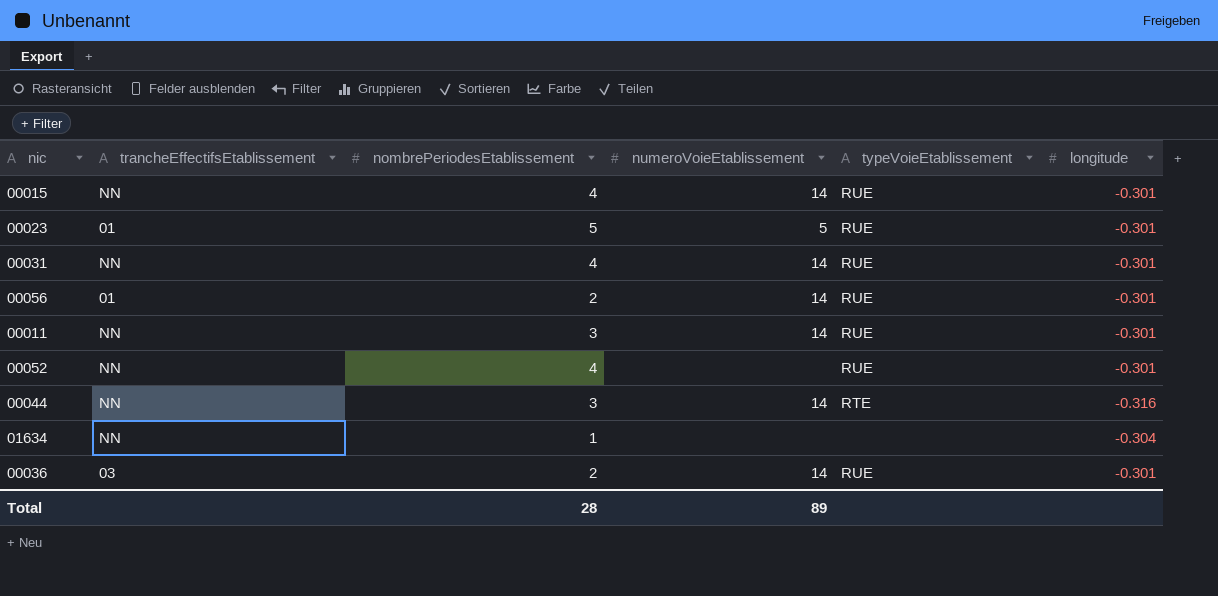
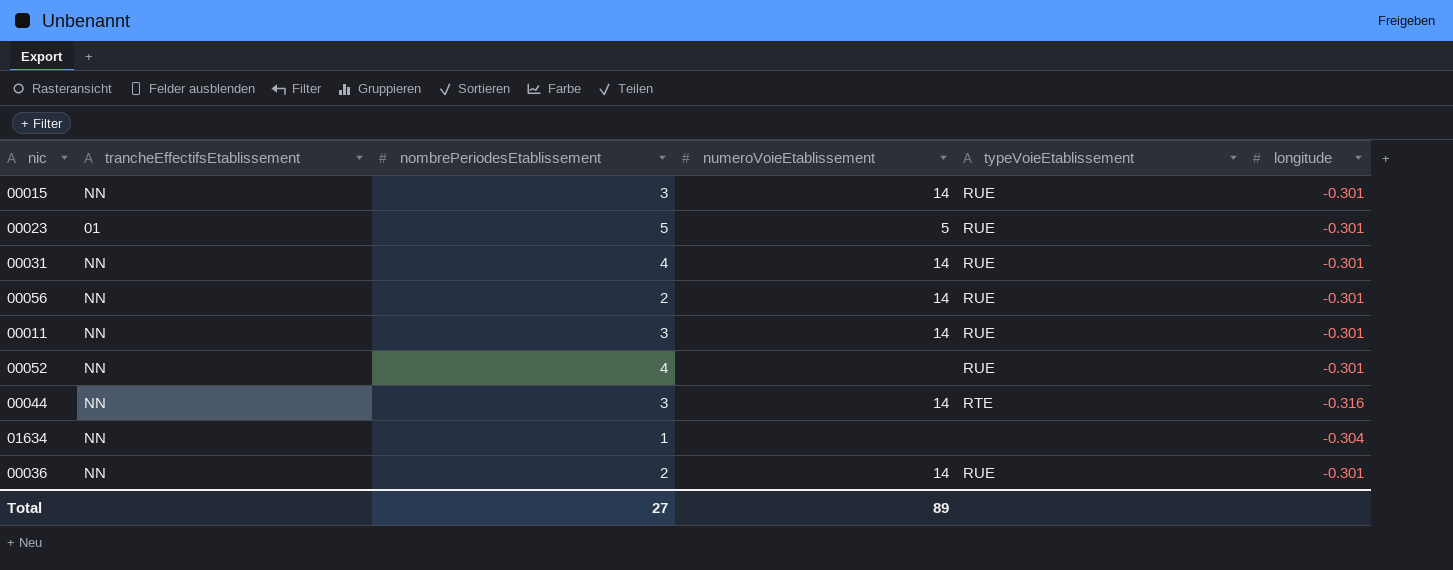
00015 | nombrePeriodesEtablissement: 4 -> 3
00056 | trancheEffectifsEtablissement: 01 -> NN
00036 | trancheEffectifsEtablissement: 03 -> NN
Total | nombrePeriodesEtablissement: 28 -> 27

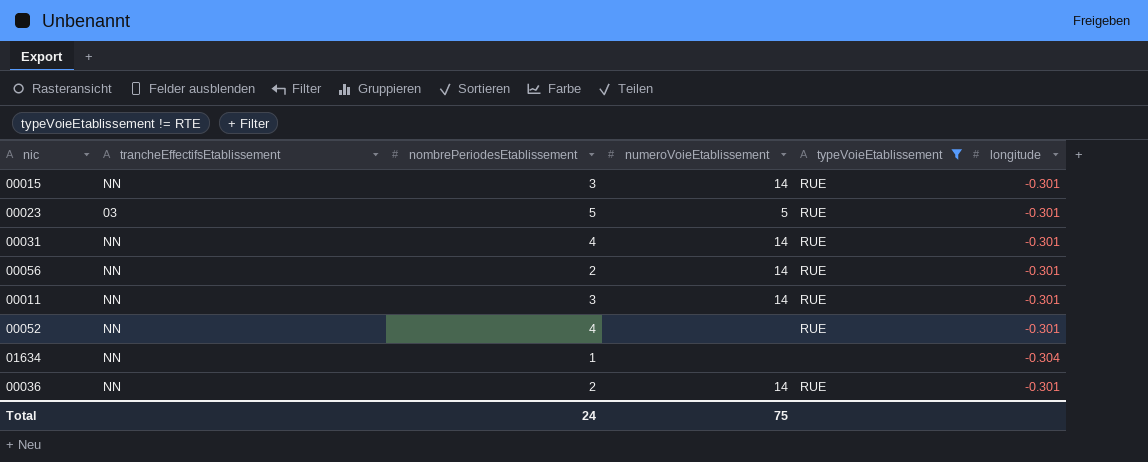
filter: none -> typeVoieEtablissement != RTE
00023 | trancheEffectifsEtablissement: 01 -> 03
Total | nombrePeriodesEtablissement: 27 -> 24
Total | numeroVoieEtablissement: 89 -> 75

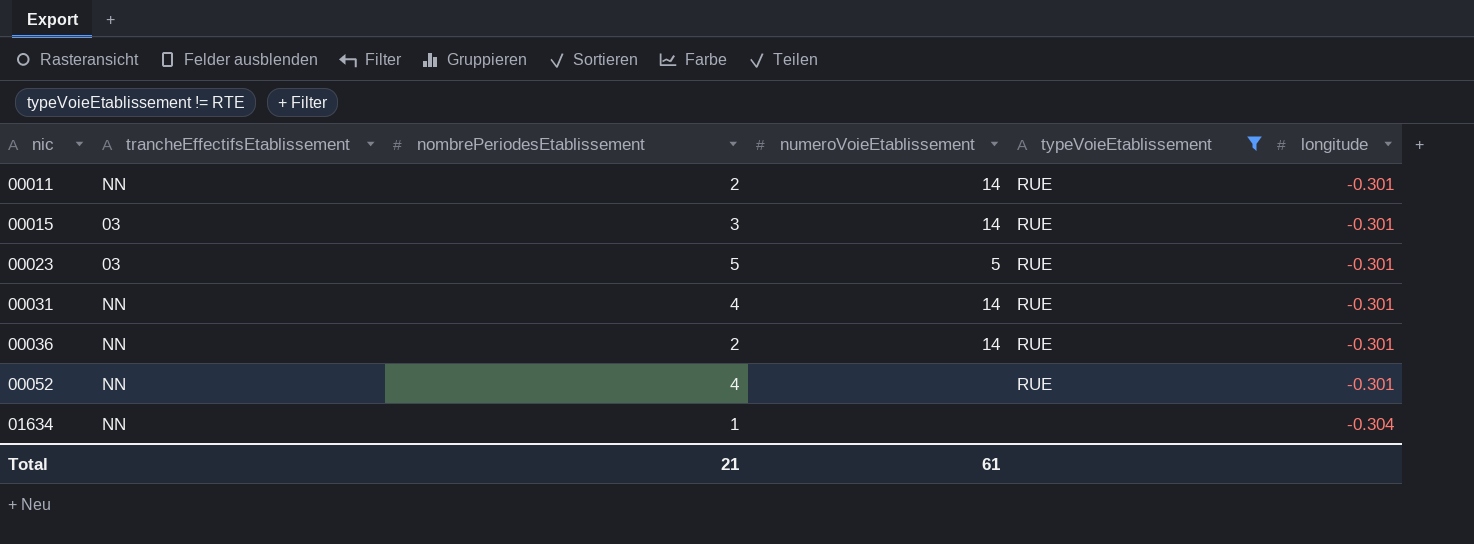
row order: none -> nic ascending
row 00056: NN | 2 | 14 | RUE | -0.301 -> none
00011 | nombrePeriodesEtablissement: 3 -> 2
00015 | trancheEffectifsEtablissement: NN -> 03
Total | nombrePeriodesEtablissement: 24 -> 21
Total | numeroVoieEtablissement: 75 -> 61

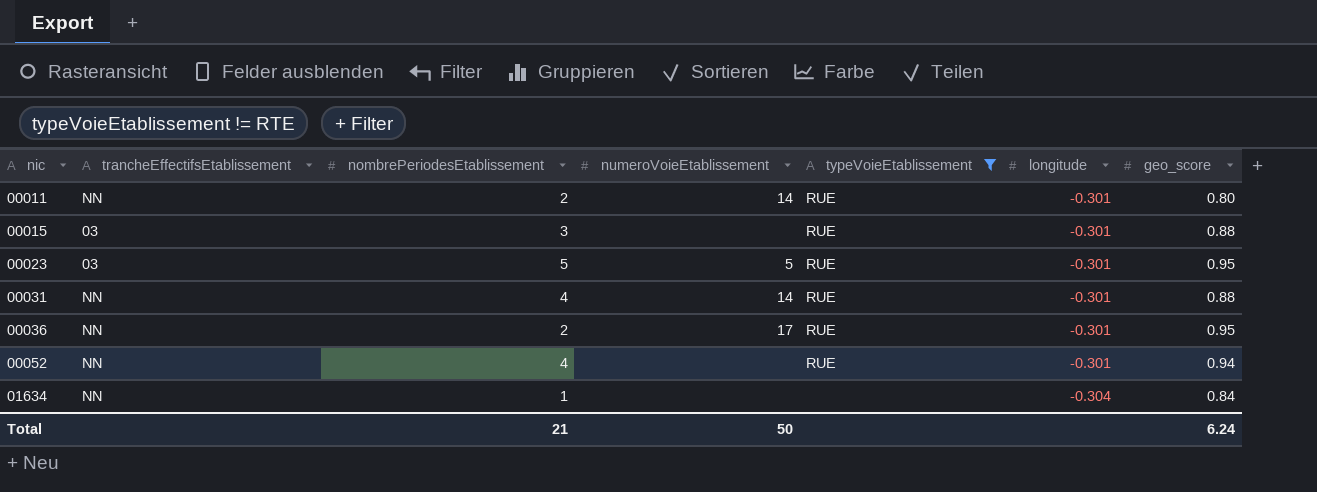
column geo_score | position: none -> 7
00015 | numeroVoieEtablissement: 14 -> none
00036 | numeroVoieEtablissement: 14 -> 17
Total | numeroVoieEtablissement: 61 -> 50

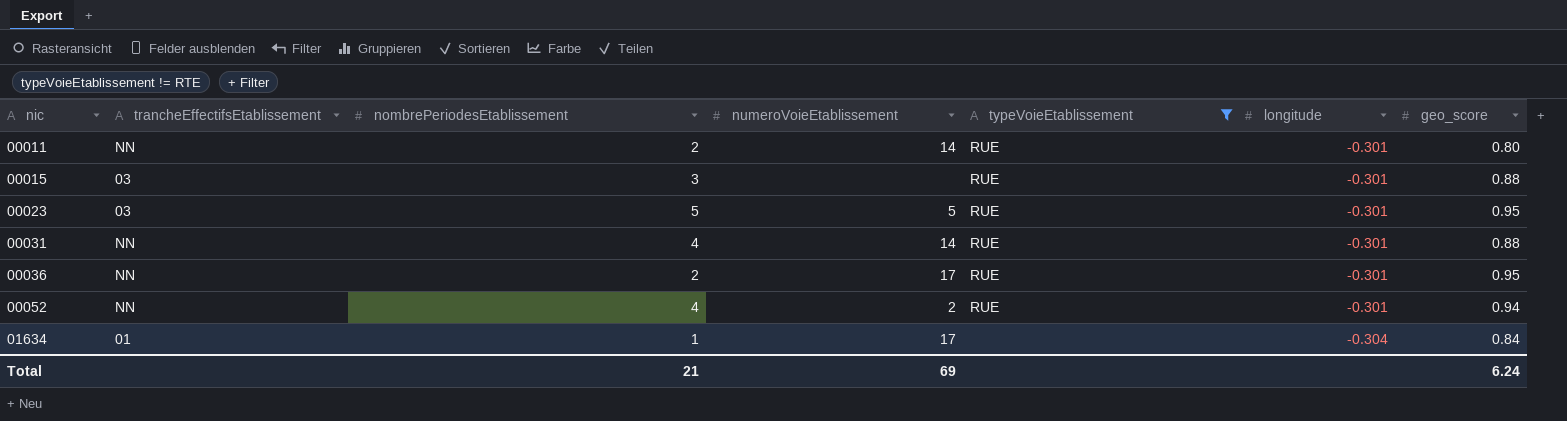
00052 | numeroVoieEtablissement: none -> 2
01634 | trancheEffectifsEtablissement: NN -> 01
01634 | numeroVoieEtablissement: none -> 17
Total | numeroVoieEtablissement: 50 -> 69

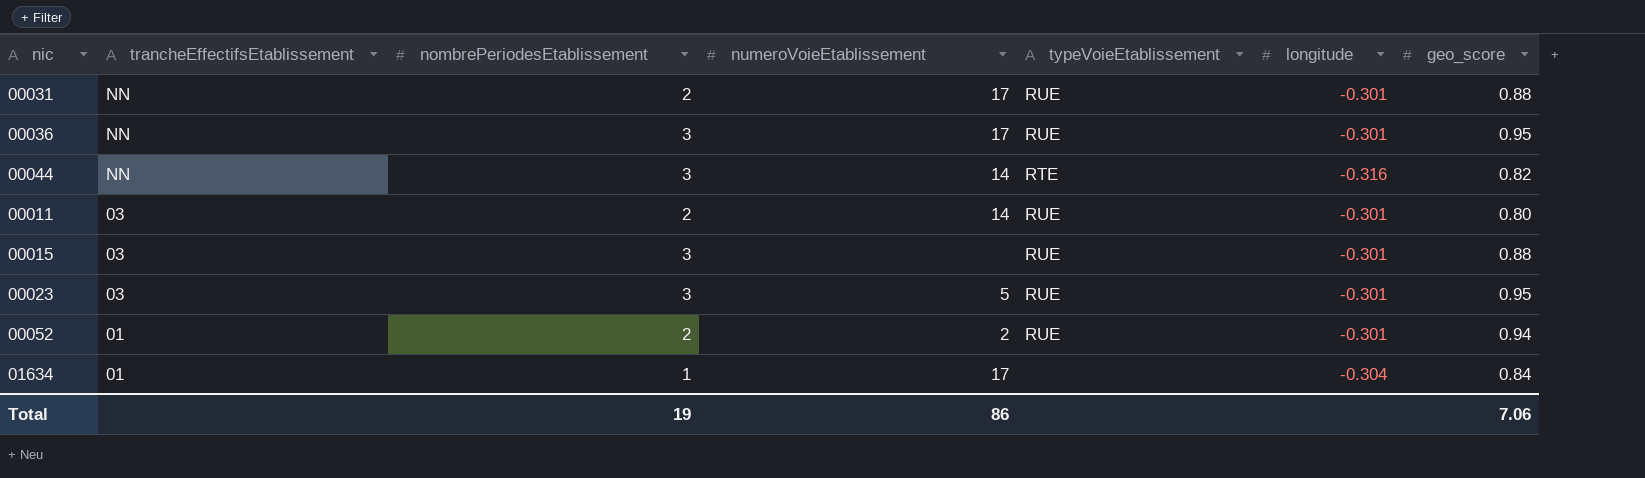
filter: typeVoieEtablissement != RTE -> none
row order: nic ascending -> trancheEffectifsEtablissement descending
00031 | nombrePeriodesEtablissement: 4 -> 2
00031 | numeroVoieEtablissement: 14 -> 17
00036 | nombrePeriodesEtablissement: 2 -> 3
00011 | trancheEffectifsEtablissement: NN -> 03
00023 | nombrePeriodesEtablissement: 5 -> 3
00052 | trancheEffectifsEtablissement: NN -> 01
00052 | nombrePeriodesEtablissement: 4 -> 2
Total | nombrePeriodesEtablissement: 21 -> 19
Total | numeroVoieEtablissement: 69 -> 86
Total | geo_score: 6.24 -> 7.06

